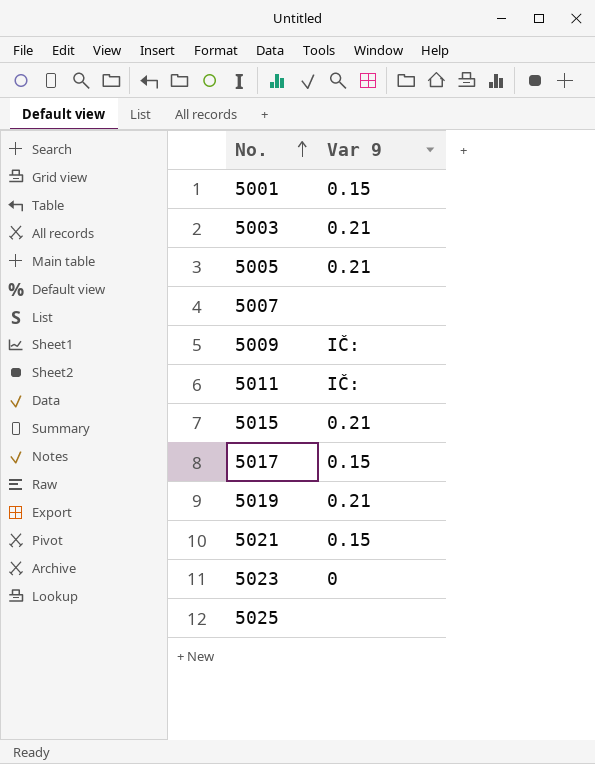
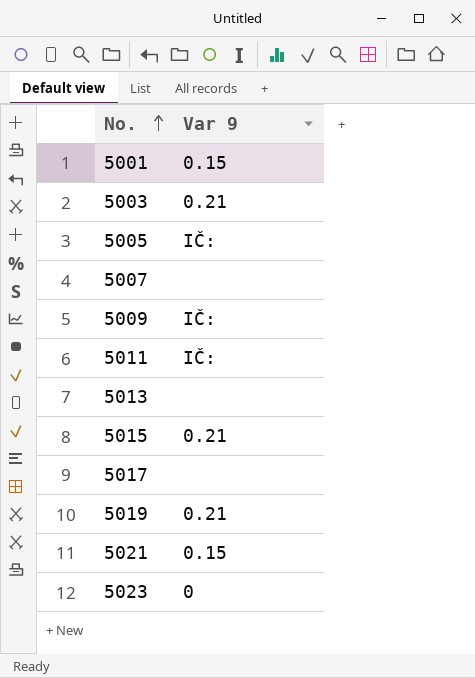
row 5025: none -> none
5005 | Var 9: 0.21 -> IČ:
row 5013: none -> none
5017 | Var 9: 0.15 -> none

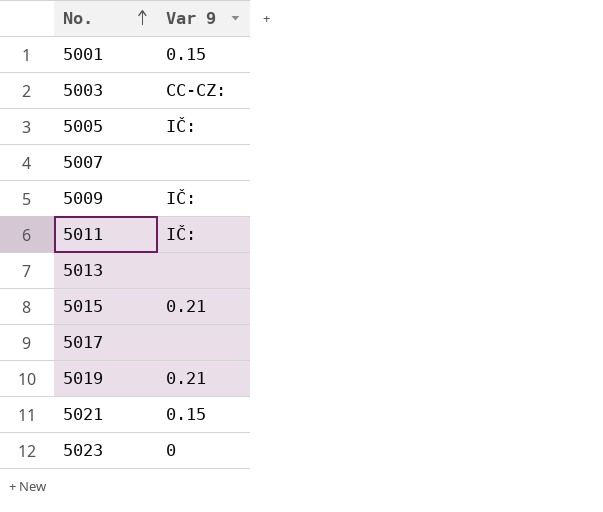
5003 | Var 9: 0.21 -> CC-CZ:

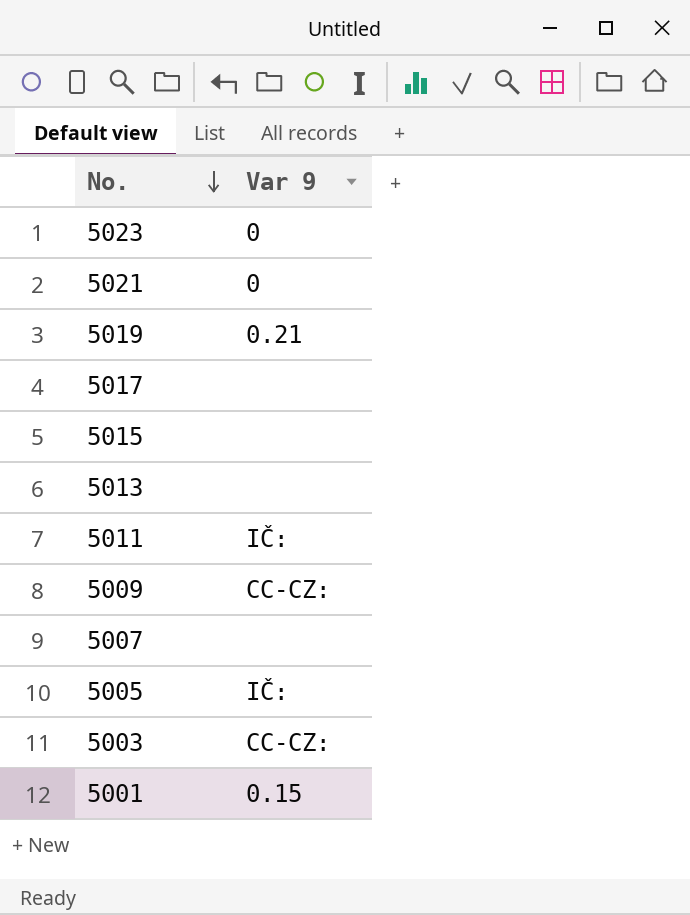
row order: No. ascending -> No. descending
5021 | Var 9: 0.15 -> 0
5015 | Var 9: 0.21 -> none
5009 | Var 9: IČ: -> CC-CZ:

